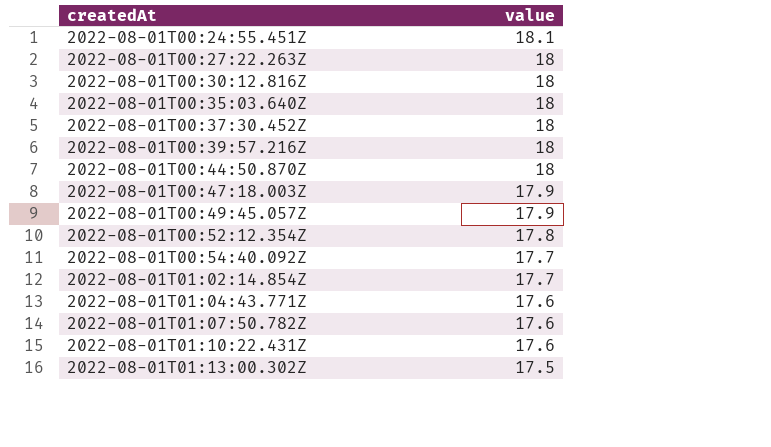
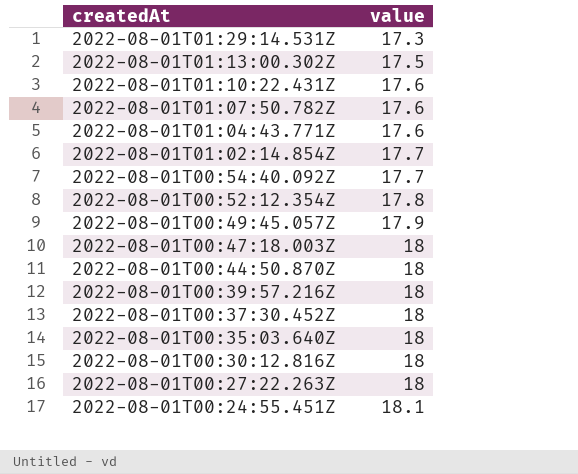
row order: createdAt ascending -> createdAt descending
row 2022-08-01T01:29:14.531Z: none -> 17.3
2022-08-01T00:47:18.003Z | value: 17.9 -> 18

